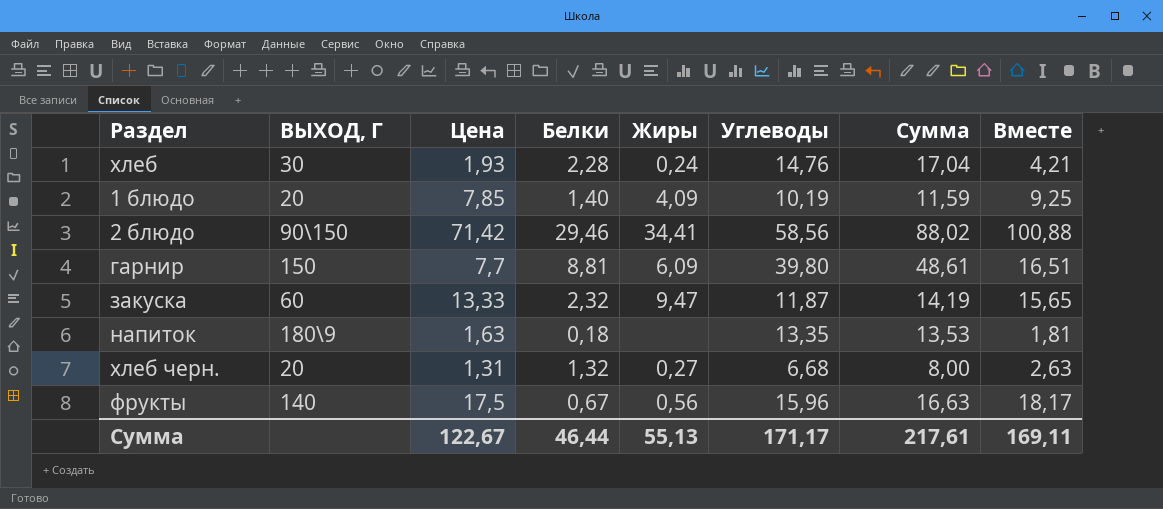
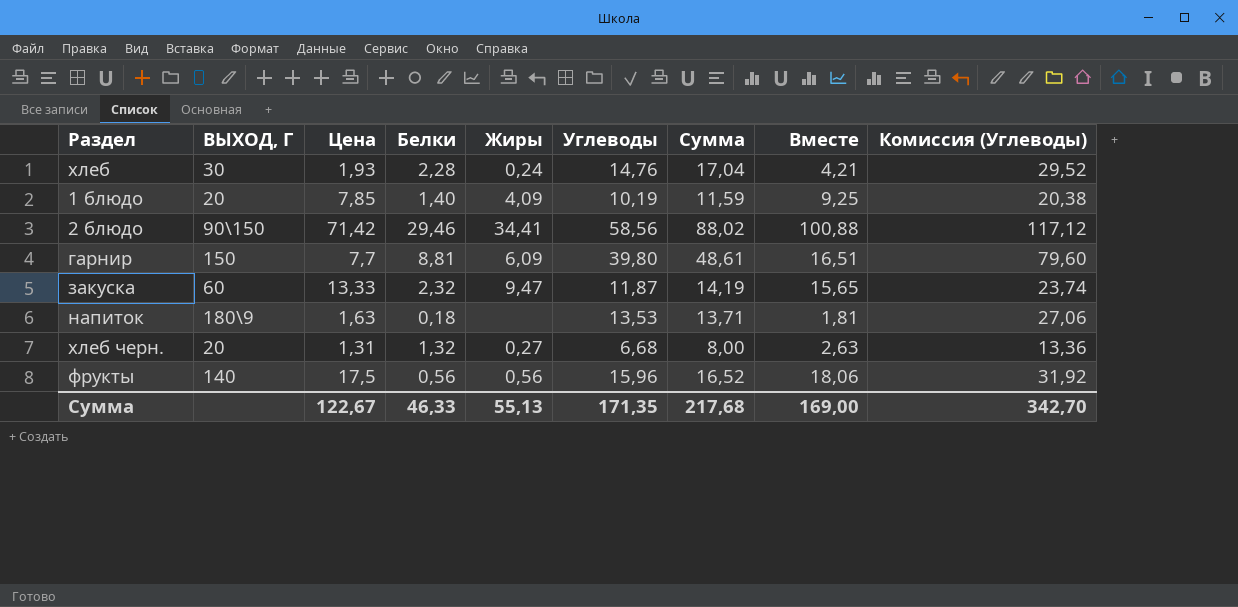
column Комиссия (Углеводы) | formula: none -> [Углеводы] * 2
напиток | Углеводы: 13,35 -> 13,53
напиток | Сумма: 13,53 -> 13,71
фрукты | Белки: 0,67 -> 0,56
фрукты | Сумма: 16,63 -> 16,52
фрукты | Вместе: 18,17 -> 18,06
Сумма | Белки: 46,44 -> 46,33
Сумма | Углеводы: 171,17 -> 171,35
Сумма | Сумма: 217,61 -> 217,68
Сумма | Вместе: 169,11 -> 169,00

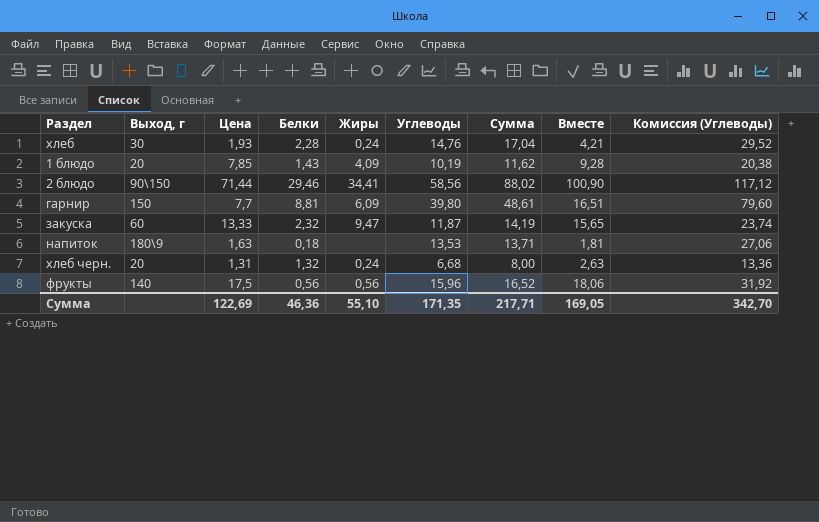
column name: ВЫХОД, Г -> Выход, г
1 блюдо | Белки: 1,40 -> 1,43
1 блюдо | Сумма: 11,59 -> 11,62
1 блюдо | Вместе: 9,25 -> 9,28
2 блюдо | Цена: 71,42 -> 71,44
2 блюдо | Вместе: 100,88 -> 100,90
хлеб черн. | Жиры: 0,27 -> 0,24
Сумма | Цена: 122,67 -> 122,69
Сумма | Белки: 46,33 -> 46,36
Сумма | Жиры: 55,13 -> 55,10
Сумма | Сумма: 217,68 -> 217,71
Сумма | Вместе: 169,00 -> 169,05

